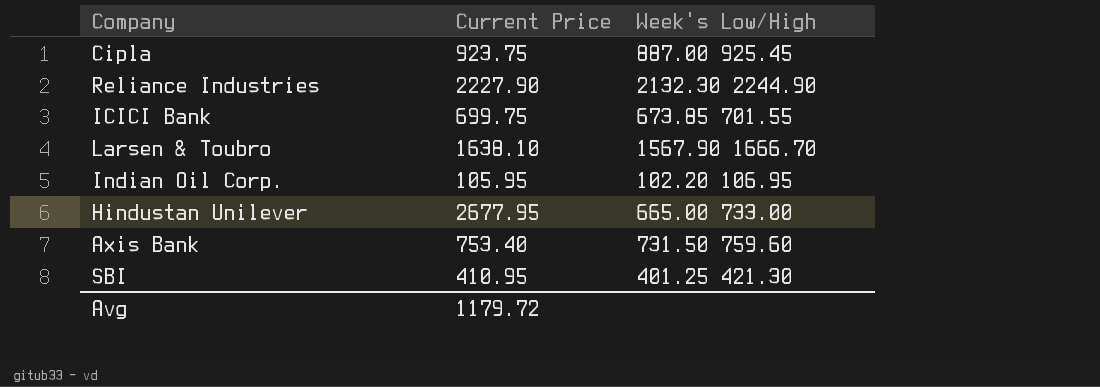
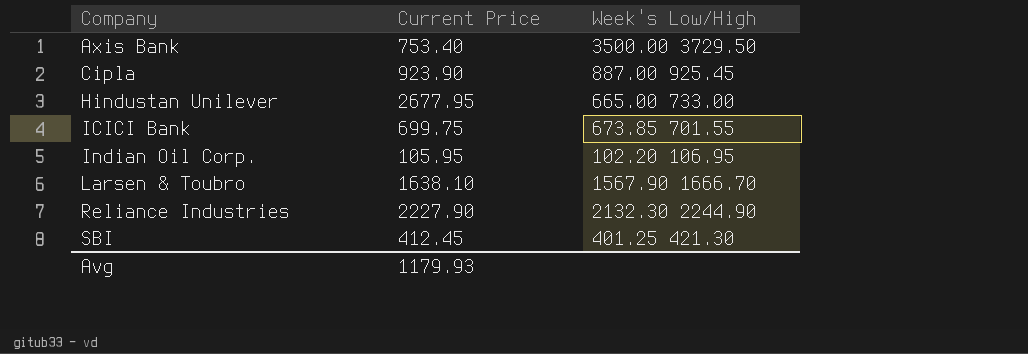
row order: none -> Company ascending
Axis Bank | Week's Low/High: 731.50 759.60 -> 3500.00 3729.50
Cipla | Current Price: 923.75 -> 923.90
SBI | Current Price: 410.95 -> 412.45
Avg | Current Price: 1179.72 -> 1179.93

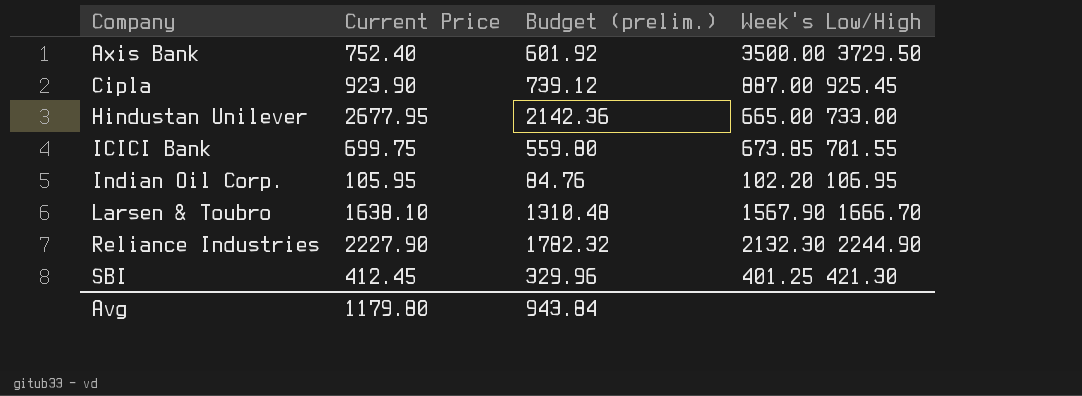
column Budget (prelim.) | formula: none -> [Current Price] * 0.8
Axis Bank | Current Price: 753.40 -> 752.40
Avg | Current Price: 1179.93 -> 1179.80

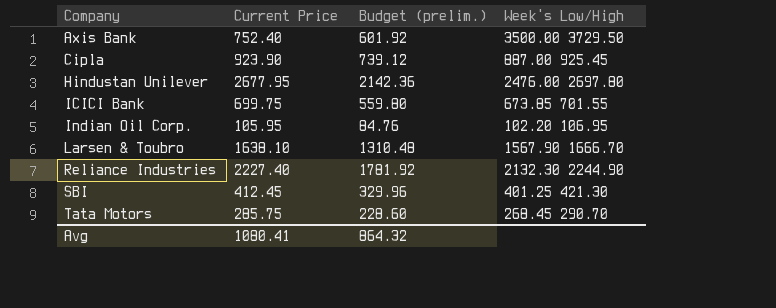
Hindustan Unilever | Week's Low/High: 665.00 733.00 -> 2476.00 2697.80
Reliance Industries | Current Price: 2227.90 -> 2227.40
Reliance Industries | Budget (prelim.): 1782.32 -> 1781.92
row Tata Motors: none -> 285.75 | 228.60 | 268.45 290.70
Avg | Current Price: 1179.80 -> 1080.41
Avg | Budget (prelim.): 943.84 -> 864.32

